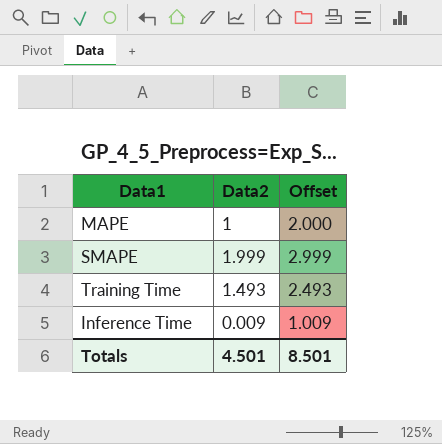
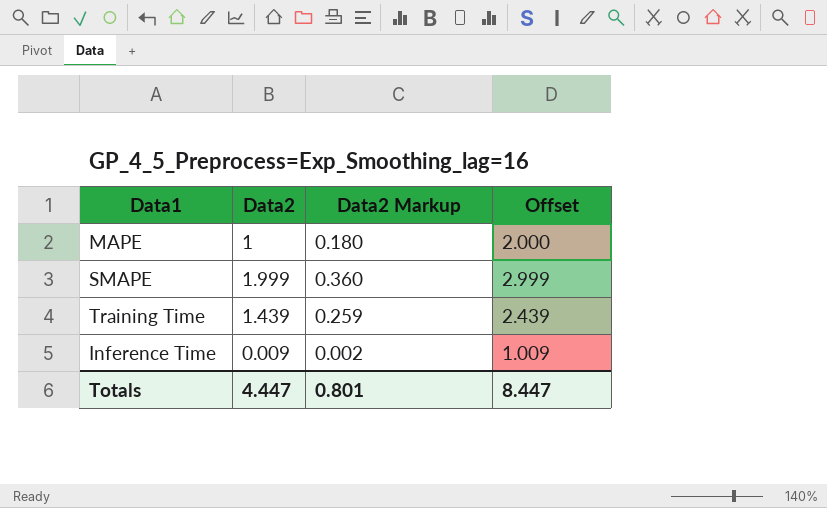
column Data2 Markup | formula: none -> [Data2] * 0.18
Training Time | Data2: 1.493 -> 1.439
Training Time | Offset: 2.493 -> 2.439
Totals | Data2: 4.501 -> 4.447
Totals | Offset: 8.501 -> 8.447

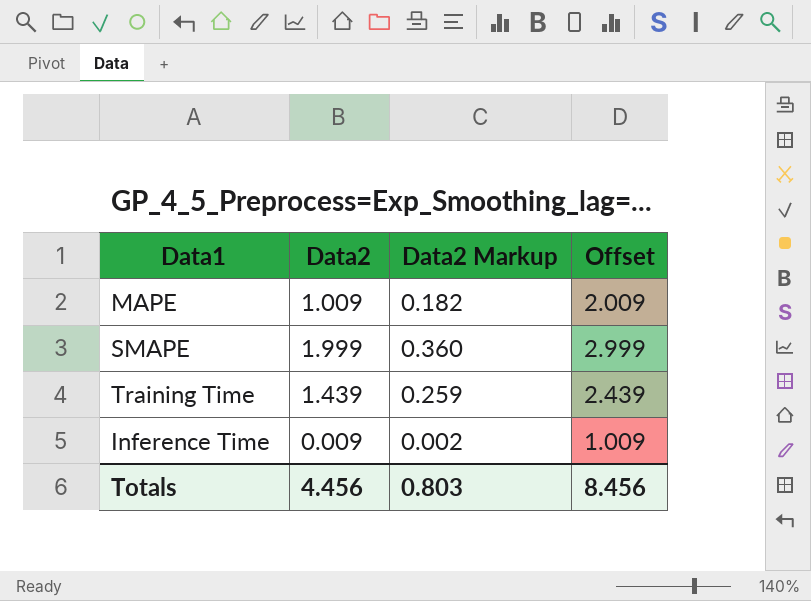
MAPE | Data2: 1 -> 1.009
MAPE | Data2 Markup: 0.180 -> 0.182
MAPE | Offset: 2.000 -> 2.009
Totals | Data2: 4.447 -> 4.456
Totals | Data2 Markup: 0.801 -> 0.803
Totals | Offset: 8.447 -> 8.456

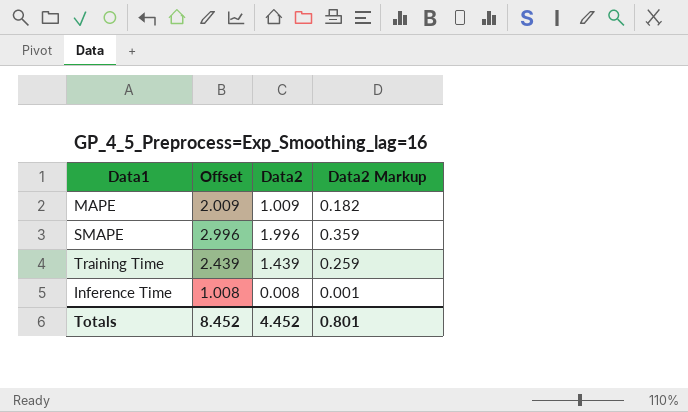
column Offset | position: 4 -> 2
SMAPE | Offset: 2.999 -> 2.996
SMAPE | Data2: 1.999 -> 1.996
SMAPE | Data2 Markup: 0.360 -> 0.359
Inference Time | Offset: 1.009 -> 1.008
Inference Time | Data2: 0.009 -> 0.008
Inference Time | Data2 Markup: 0.002 -> 0.001
Totals | Offset: 8.456 -> 8.452
Totals | Data2: 4.456 -> 4.452
Totals | Data2 Markup: 0.803 -> 0.801

